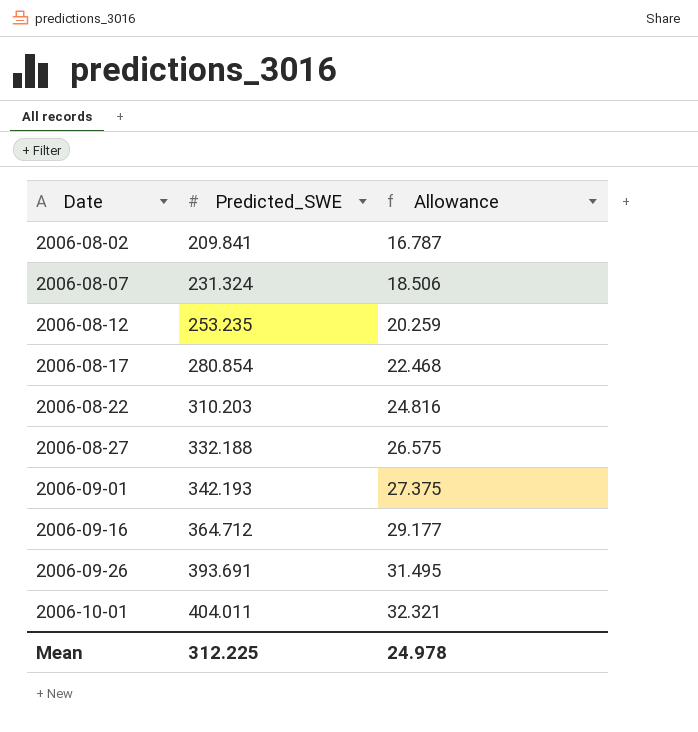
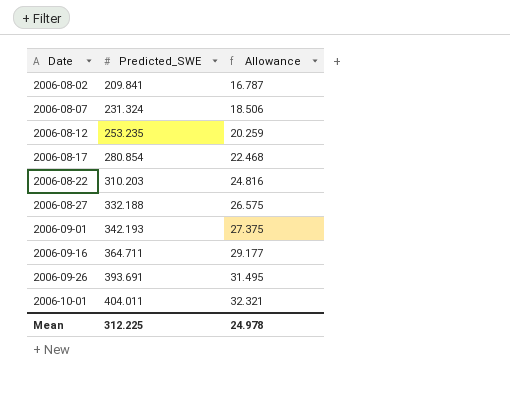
2006-09-16 | Predicted_SWE: 364.712 -> 364.711

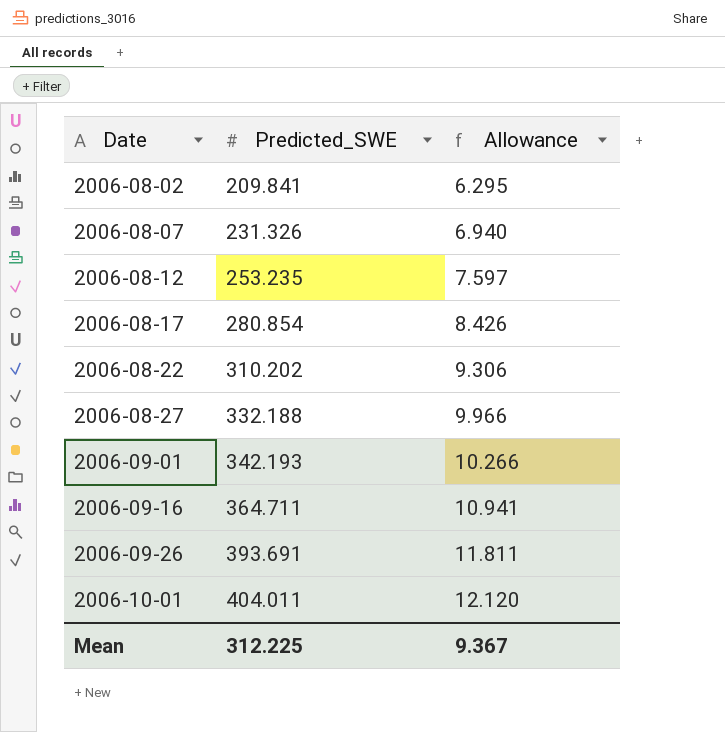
column Allowance | formula: [Predicted_SWE] * 0.08 -> [Predicted_SWE] * 0.03
2006-08-07 | Predicted_SWE: 231.324 -> 231.326
2006-08-22 | Predicted_SWE: 310.203 -> 310.202
Mean | Allowance: 24.978 -> 9.367

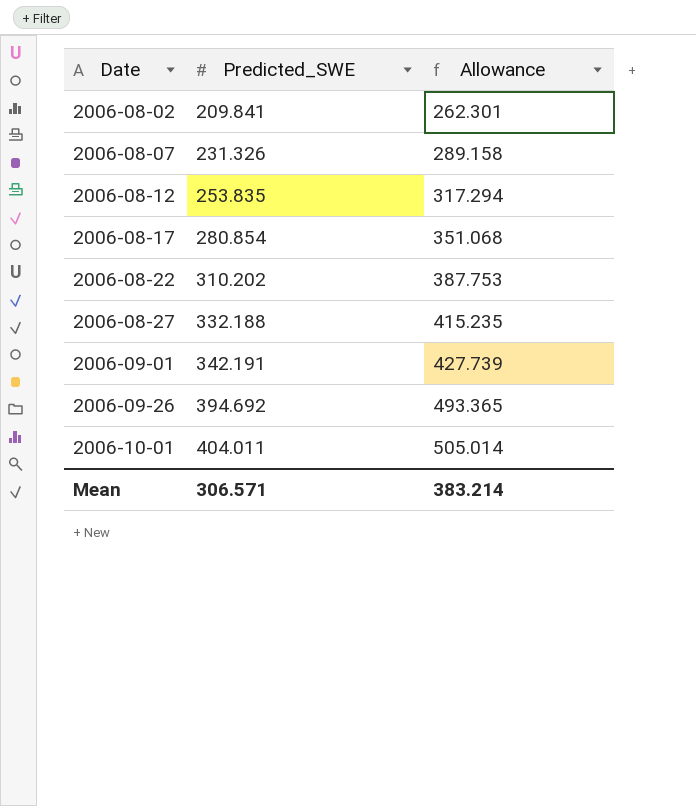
column Allowance | formula: [Predicted_SWE] * 0.03 -> [Predicted_SWE] * 1.25
row 2006-09-16: 364.711 | 10.941 -> none
2006-08-12 | Predicted_SWE: 253.235 -> 253.835
2006-09-01 | Predicted_SWE: 342.193 -> 342.191
2006-09-26 | Predicted_SWE: 393.691 -> 394.692
Mean | Predicted_SWE: 312.225 -> 306.571
Mean | Allowance: 9.367 -> 383.214

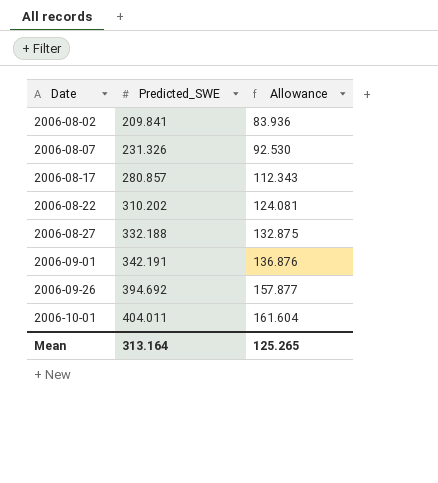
column Allowance | formula: [Predicted_SWE] * 1.25 -> [Predicted_SWE] * 0.4
row 2006-08-12: 253.835 | 317.294 -> none
2006-08-17 | Predicted_SWE: 280.854 -> 280.857
Mean | Predicted_SWE: 306.571 -> 313.164
Mean | Allowance: 383.214 -> 125.265

